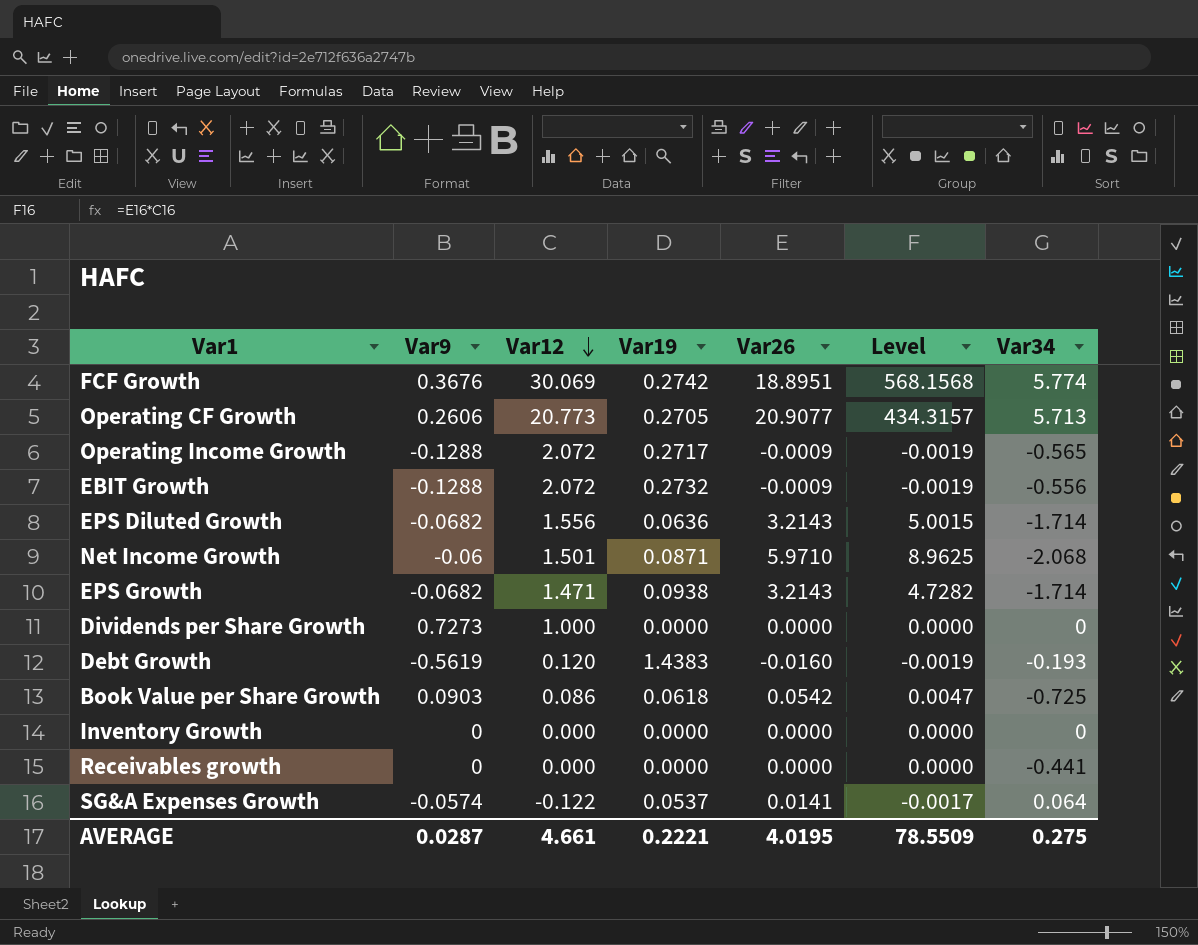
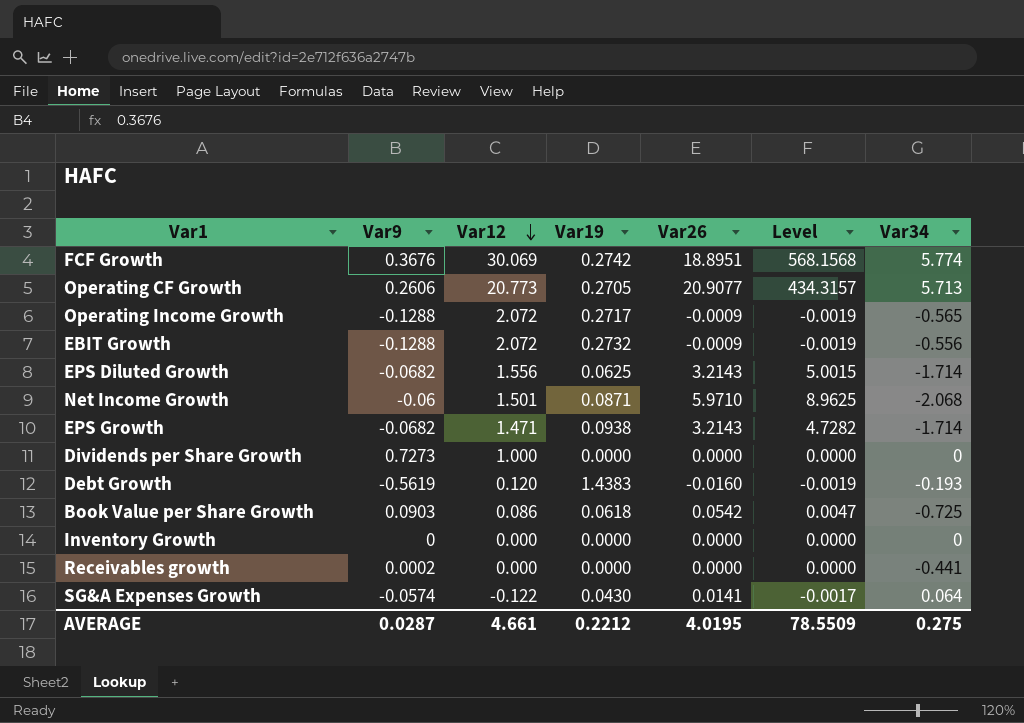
EPS Diluted Growth | Var19: 0.0636 -> 0.0625
Receivables growth | Var9: 0 -> 0.0002
SG&A Expenses Growth | Var19: 0.0537 -> 0.0430
AVERAGE | Var19: 0.2221 -> 0.2212

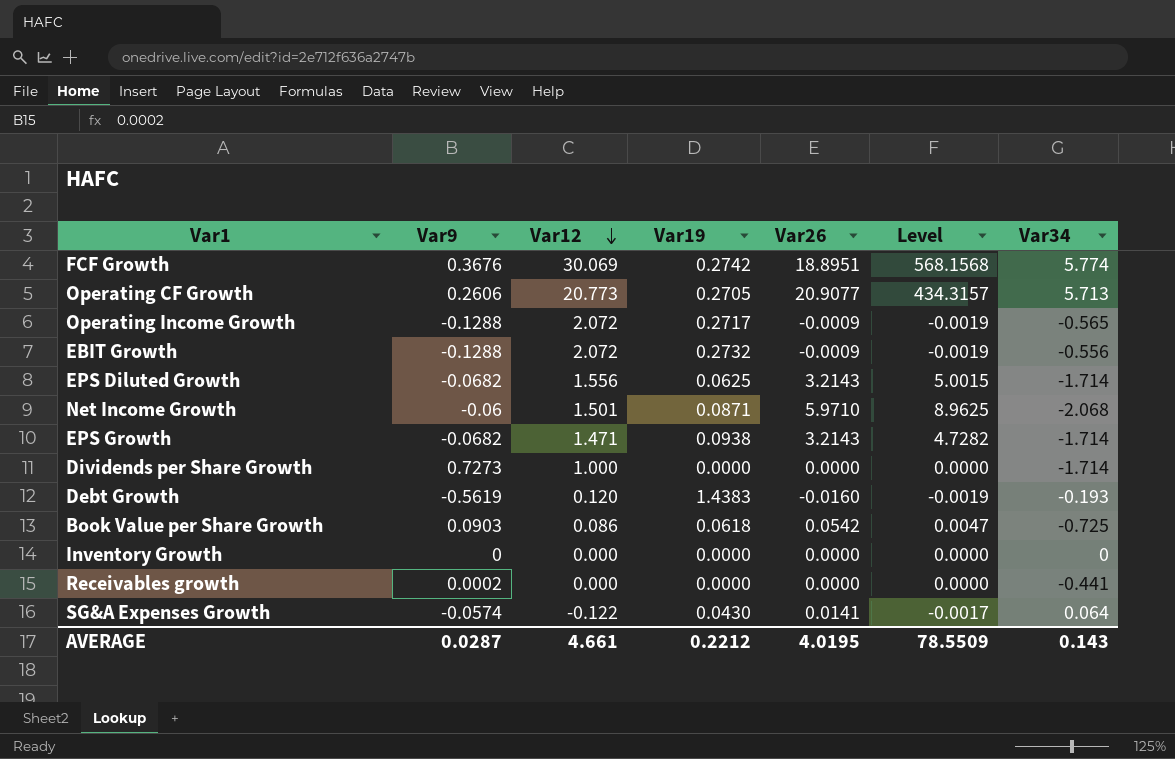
Dividends per Share Growth | Var34: 0 -> -1.714
AVERAGE | Var34: 0.275 -> 0.143

